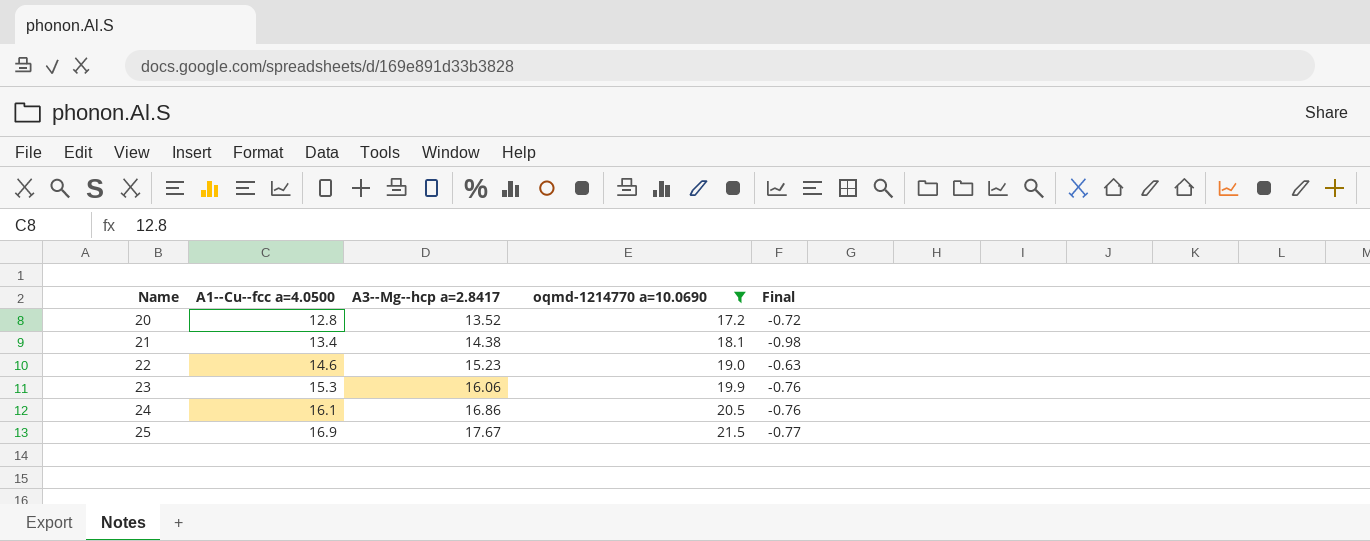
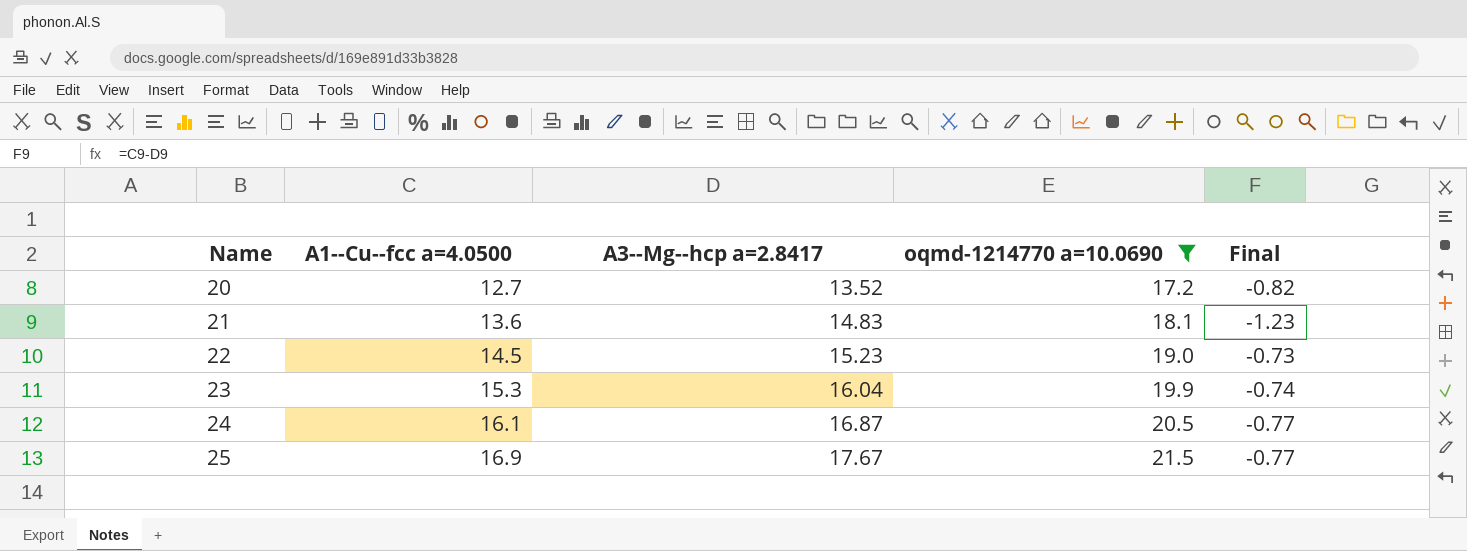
20 | A1--Cu--fcc a=4.0500: 12.8 -> 12.7
20 | Final: -0.72 -> -0.82
21 | A1--Cu--fcc a=4.0500: 13.4 -> 13.6
21 | A3--Mg--hcp a=2.8417: 14.38 -> 14.83
21 | Final: -0.98 -> -1.23
22 | A1--Cu--fcc a=4.0500: 14.6 -> 14.5
22 | Final: -0.63 -> -0.73
23 | A3--Mg--hcp a=2.8417: 16.06 -> 16.04
23 | Final: -0.76 -> -0.74
24 | A3--Mg--hcp a=2.8417: 16.86 -> 16.87
24 | Final: -0.76 -> -0.77

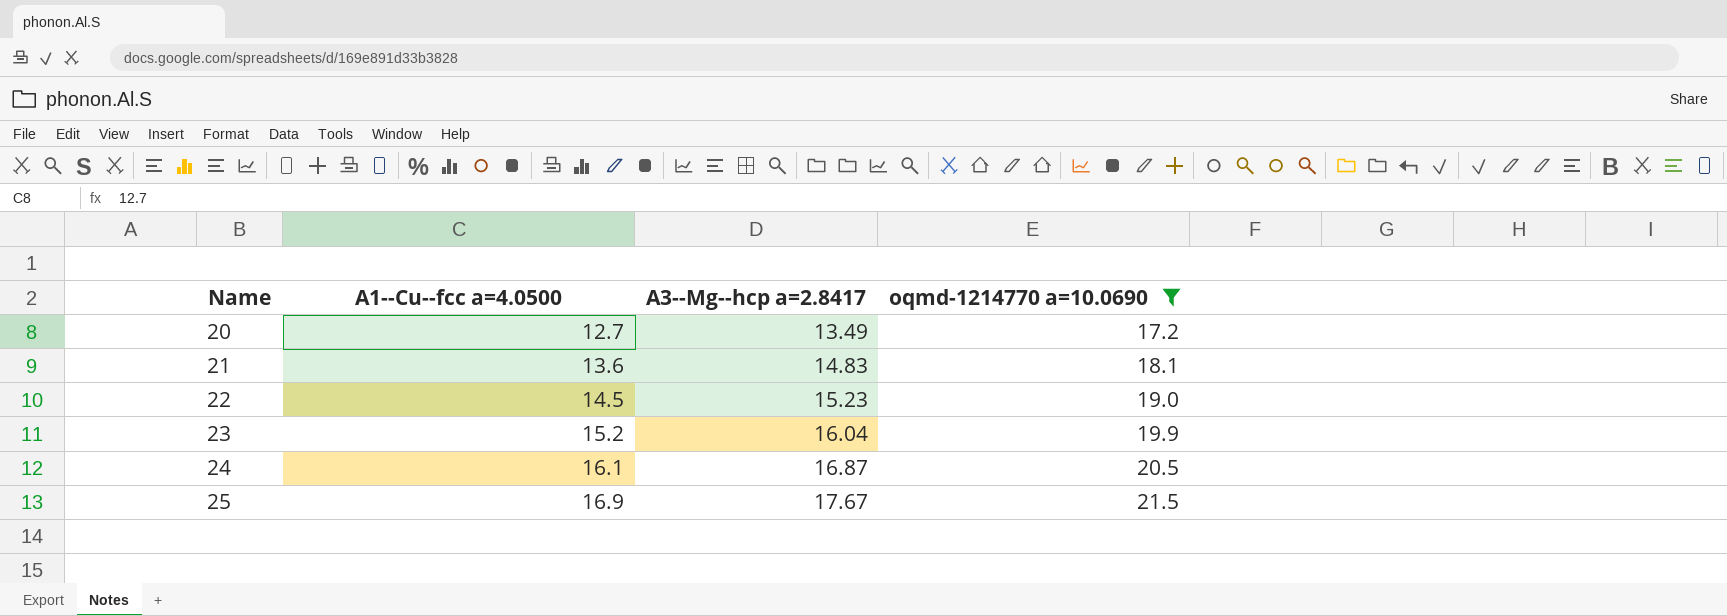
column Final | formula: [A1--Cu--fcc a=4.0500] - [A3--Mg--hcp a=2.8417] -> none
20 | A3--Mg--hcp a=2.8417: 13.52 -> 13.49
23 | A1--Cu--fcc a=4.0500: 15.3 -> 15.2

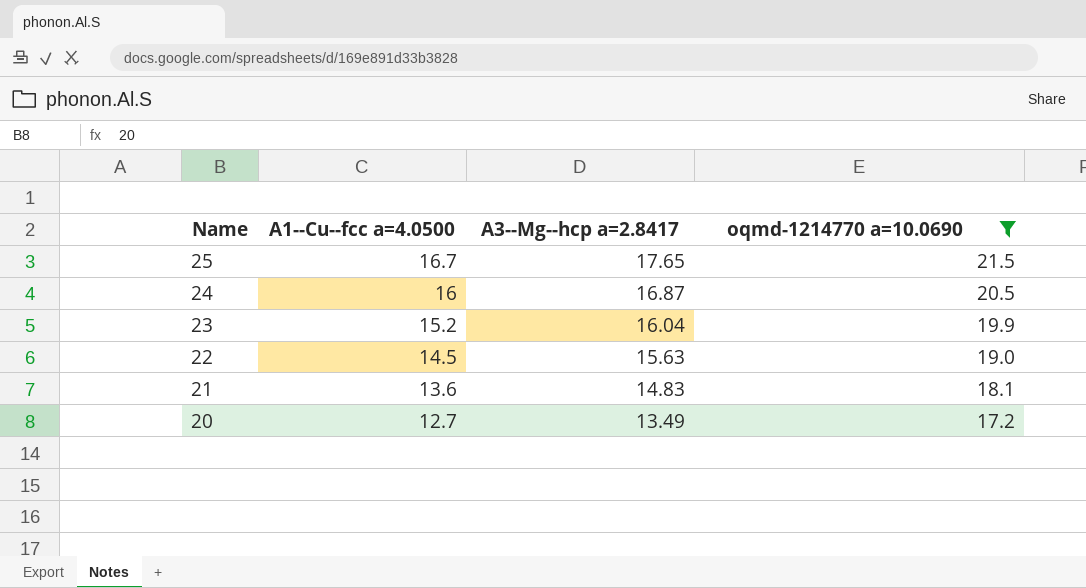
row order: Name ascending -> Name descending
25 | A1--Cu--fcc a=4.0500: 16.9 -> 16.7
25 | A3--Mg--hcp a=2.8417: 17.67 -> 17.65
24 | A1--Cu--fcc a=4.0500: 16.1 -> 16
22 | A3--Mg--hcp a=2.8417: 15.23 -> 15.63

